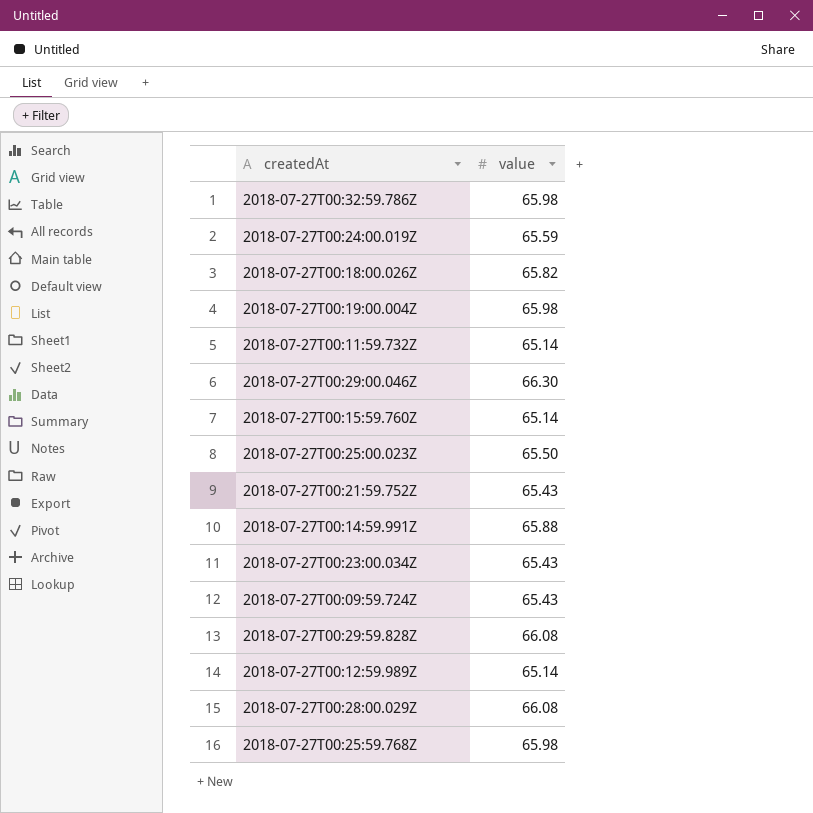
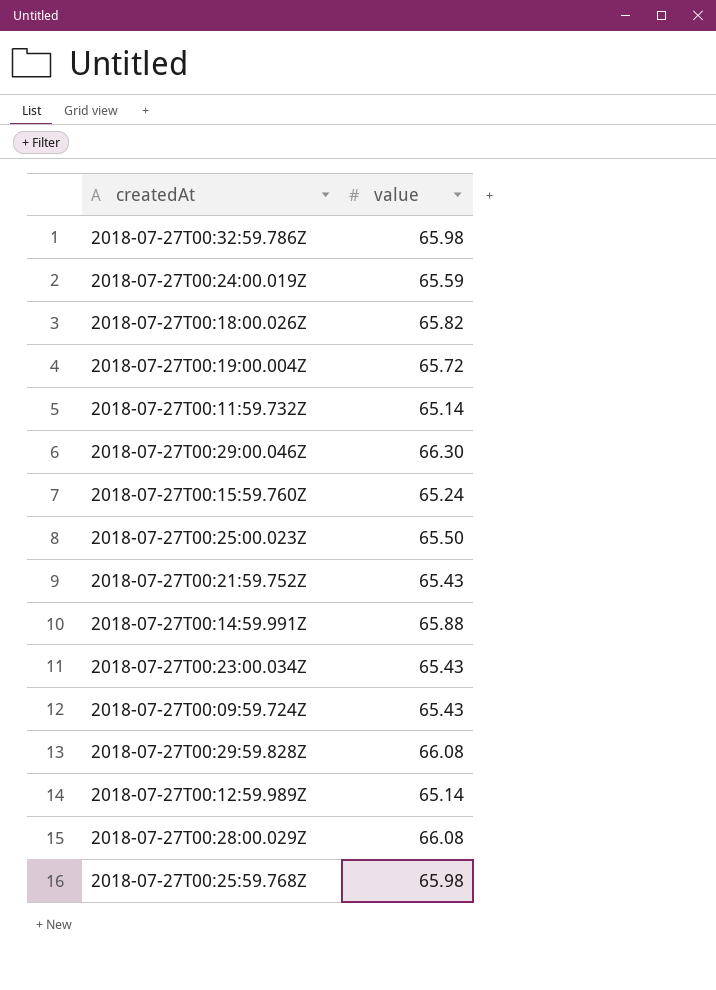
2018-07-27T00:19:00.004Z | value: 65.98 -> 65.72
2018-07-27T00:15:59.760Z | value: 65.14 -> 65.24

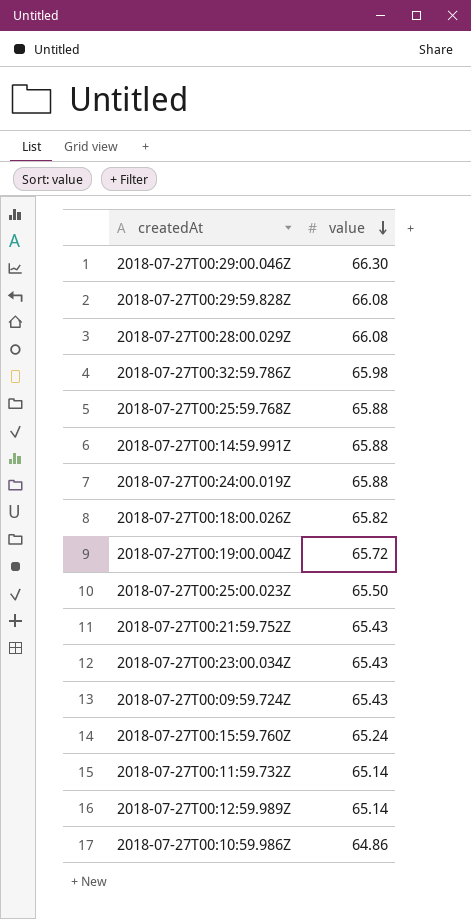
row order: none -> value descending
2018-07-27T00:25:59.768Z | value: 65.98 -> 65.88
2018-07-27T00:24:00.019Z | value: 65.59 -> 65.88
row 2018-07-27T00:10:59.986Z: none -> 64.86

